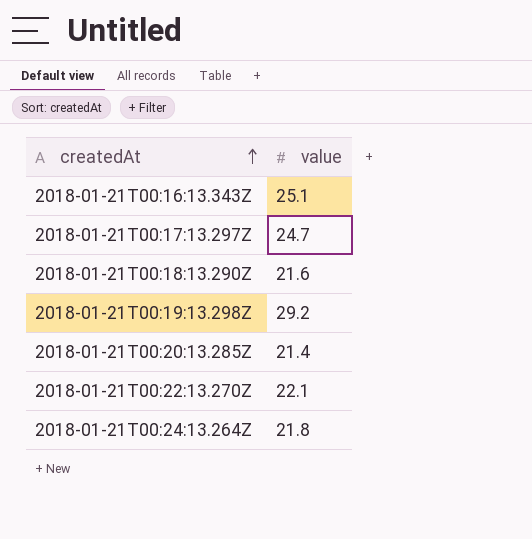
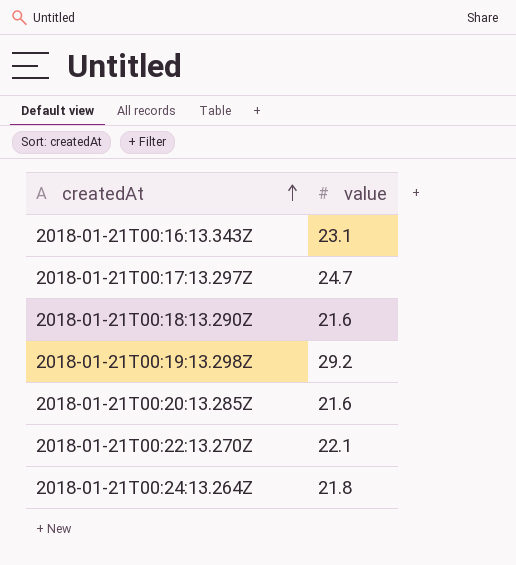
2018-01-21T00:16:13.343Z | value: 25.1 -> 23.1
2018-01-21T00:20:13.285Z | value: 21.4 -> 21.6

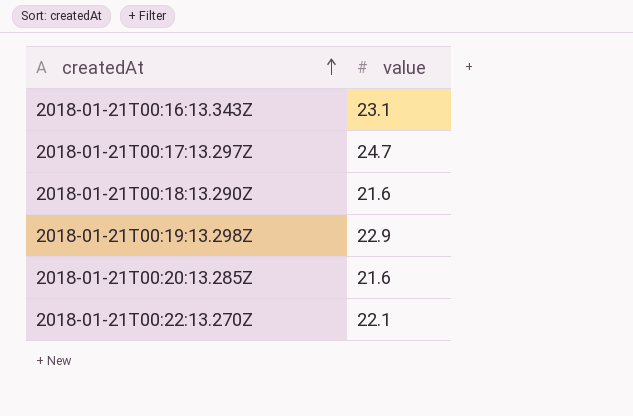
row 2018-01-21T00:24:13.264Z: 21.8 -> none
2018-01-21T00:19:13.298Z | value: 29.2 -> 22.9

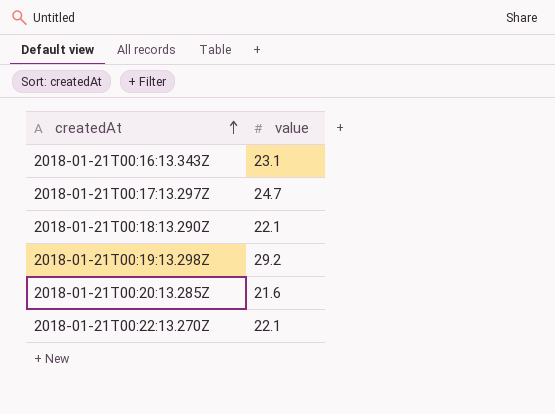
2018-01-21T00:18:13.290Z | value: 21.6 -> 22.1
2018-01-21T00:19:13.298Z | value: 22.9 -> 29.2

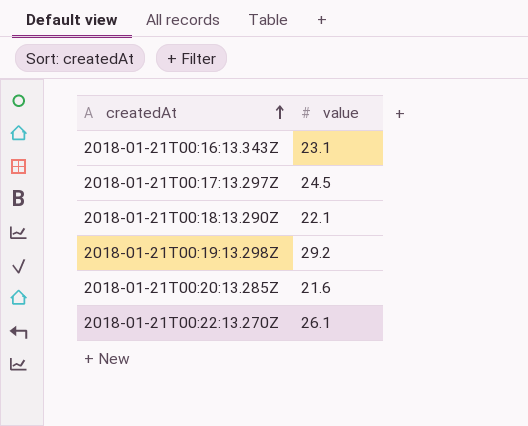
2018-01-21T00:17:13.297Z | value: 24.7 -> 24.5
2018-01-21T00:22:13.270Z | value: 22.1 -> 26.1

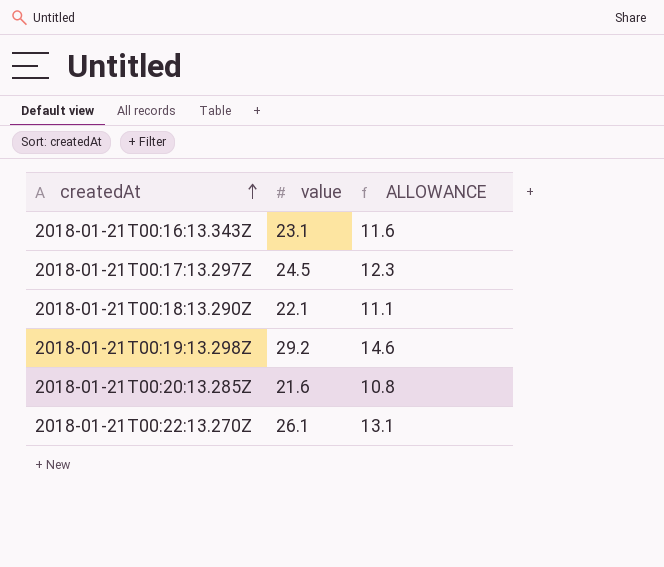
column ALLOWANCE | formula: none -> [value] * 0.5

